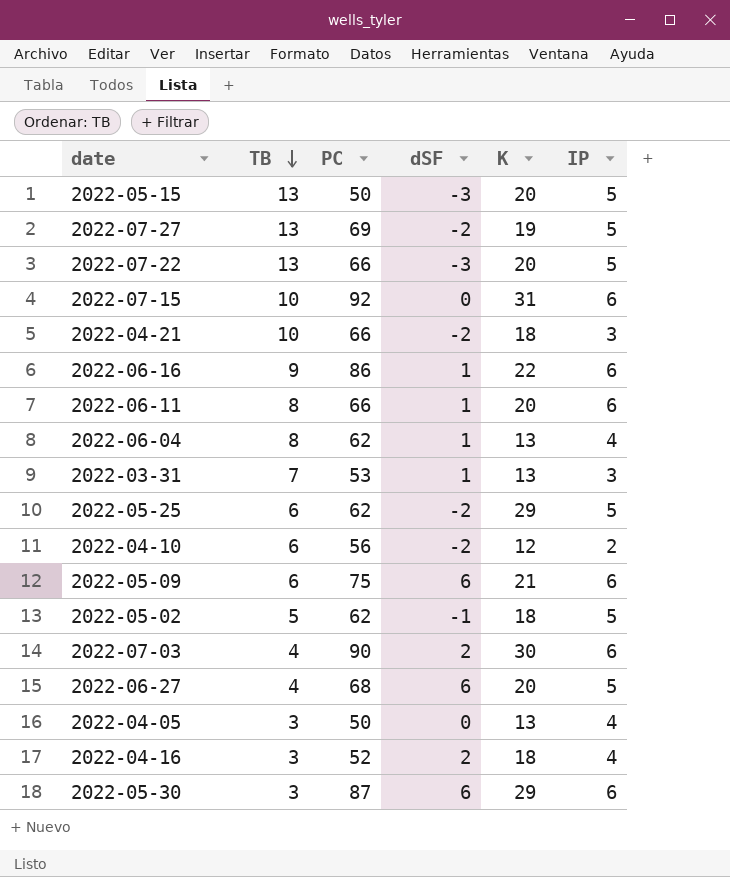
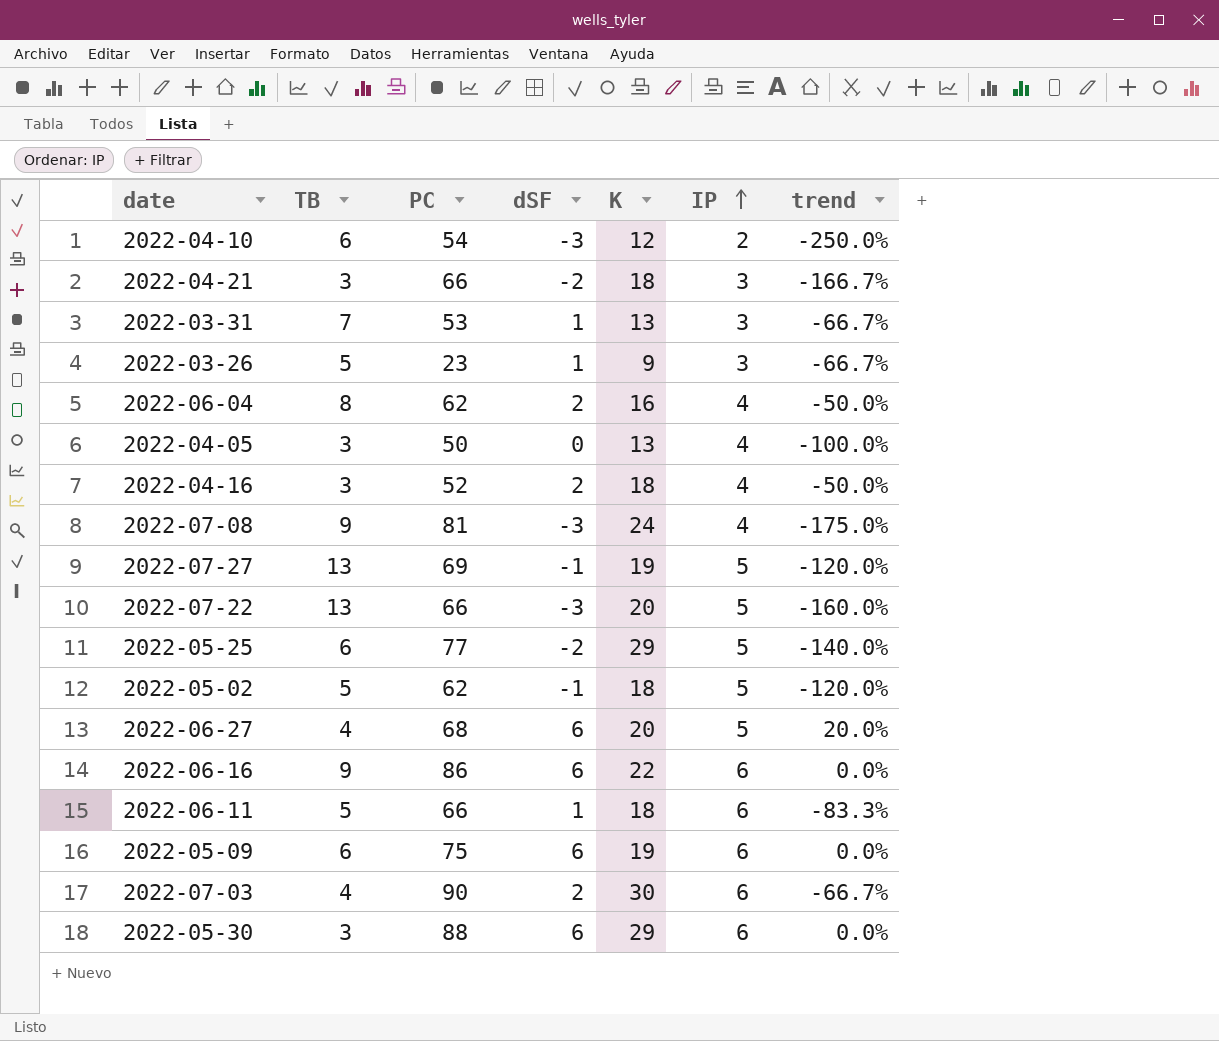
row order: TB descending -> IP ascending
column trend | formula: none -> ([dSF] - [IP]) / [IP]
row 2022-05-15: 13 | 50 | -3 | 20 | 5 -> none
row 2022-07-15: 10 | 92 | 0 | 31 | 6 -> none
2022-04-10 | PC: 56 -> 54
2022-04-10 | dSF: -2 -> -3
2022-04-21 | TB: 10 -> 3
row 2022-03-26: none -> 5 | 23 | 1 | 9 | 3 | -66.7%
2022-06-04 | dSF: 1 -> 2
2022-06-04 | K: 13 -> 16
row 2022-07-08: none -> 9 | 81 | -3 | 24 | 4 | -175.0%
2022-07-27 | dSF: -2 -> -1
2022-05-25 | PC: 62 -> 77
2022-06-16 | dSF: 1 -> 6
2022-06-11 | TB: 8 -> 5
2022-06-11 | K: 20 -> 18
2022-05-09 | K: 21 -> 19
2022-05-30 | PC: 87 -> 88

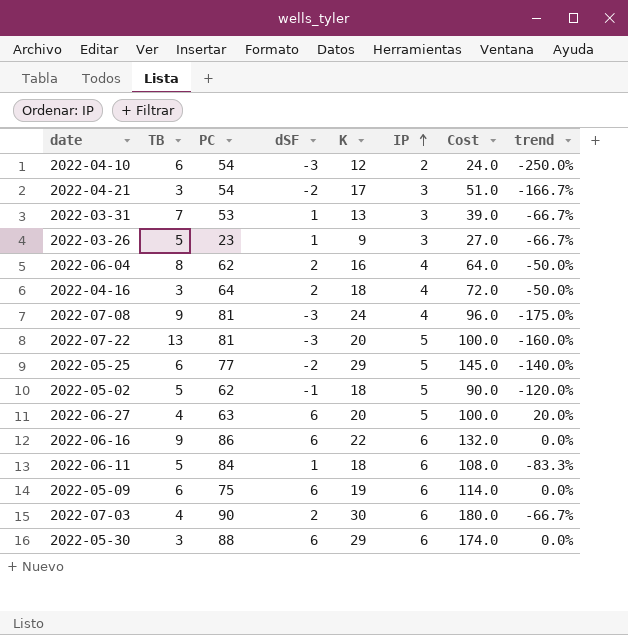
column Cost | formula: none -> [K] * [IP]
row 2022-04-05: 3 | 50 | 0 | 13 | 4 | -100.0% -> none
row 2022-07-27: 13 | 69 | -1 | 19 | 5 | -120.0% -> none
2022-04-21 | PC: 66 -> 54
2022-04-21 | K: 18 -> 17
2022-04-16 | PC: 52 -> 64
2022-07-22 | PC: 66 -> 81
2022-06-27 | PC: 68 -> 63
2022-06-11 | PC: 66 -> 84

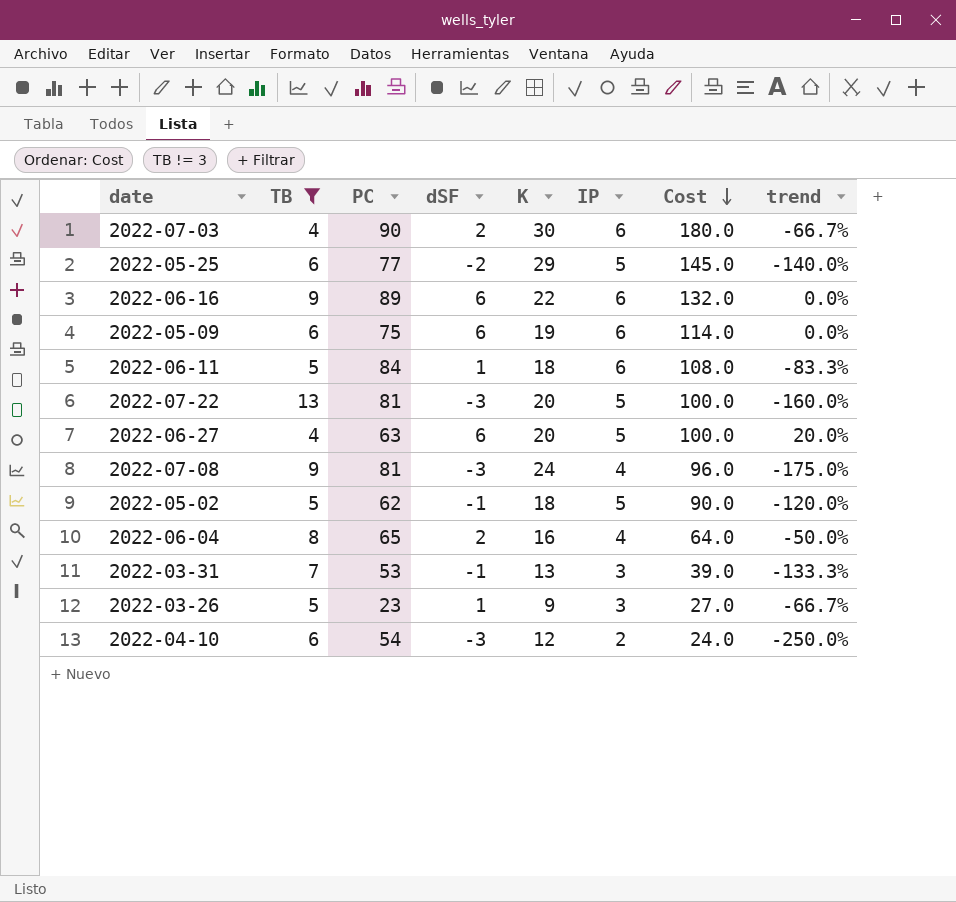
filter: none -> TB != 3
row order: IP ascending -> Cost descending
2022-06-16 | PC: 86 -> 89
2022-06-04 | PC: 62 -> 65
2022-03-31 | dSF: 1 -> -1
2022-03-31 | trend: -66.7% -> -133.3%

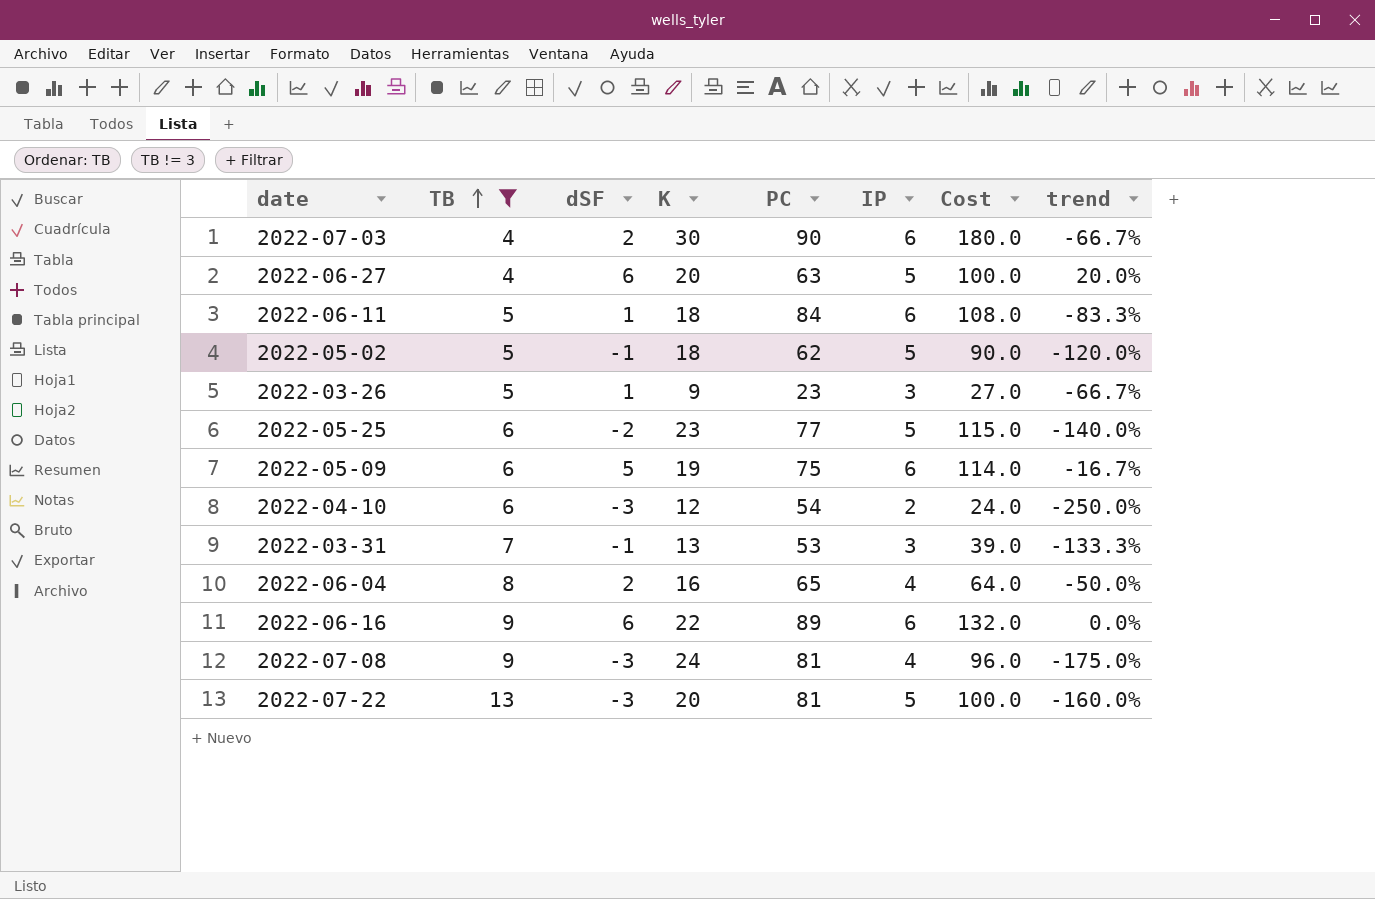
row order: Cost descending -> TB ascending
column PC | position: 3 -> 5
2022-05-25 | K: 29 -> 23
2022-05-25 | Cost: 145.0 -> 115.0
2022-05-09 | dSF: 6 -> 5
2022-05-09 | trend: 0.0% -> -16.7%

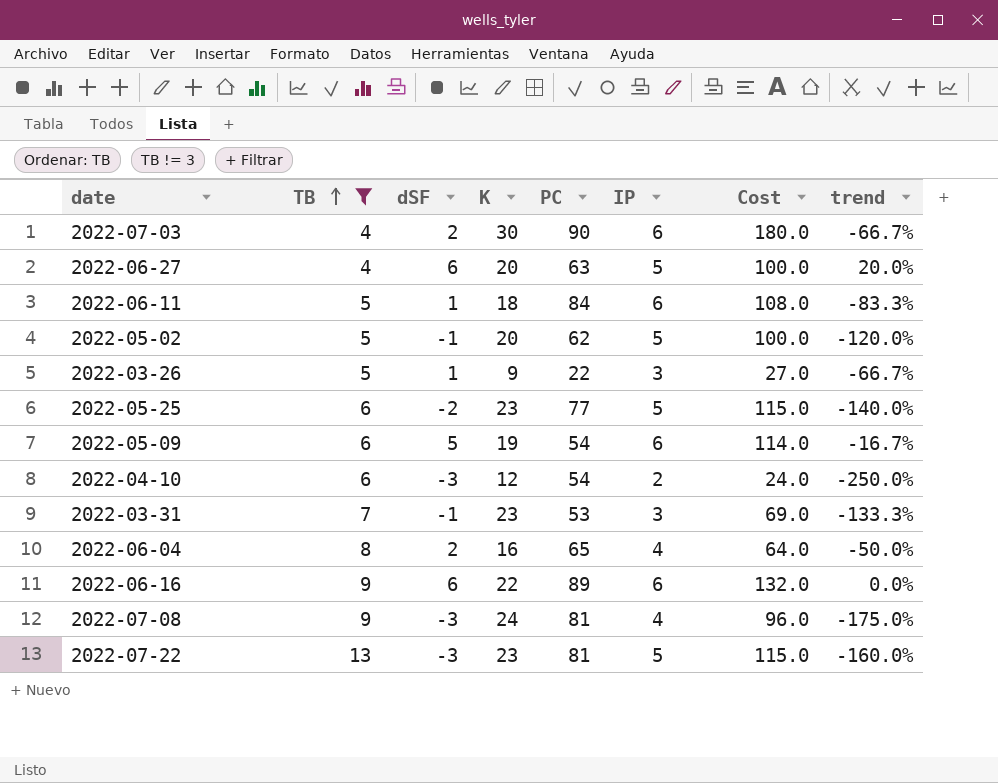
2022-05-02 | K: 18 -> 20
2022-05-02 | Cost: 90.0 -> 100.0
2022-03-26 | PC: 23 -> 22
2022-05-09 | PC: 75 -> 54
2022-03-31 | K: 13 -> 23
2022-03-31 | Cost: 39.0 -> 69.0
2022-07-22 | K: 20 -> 23
2022-07-22 | Cost: 100.0 -> 115.0

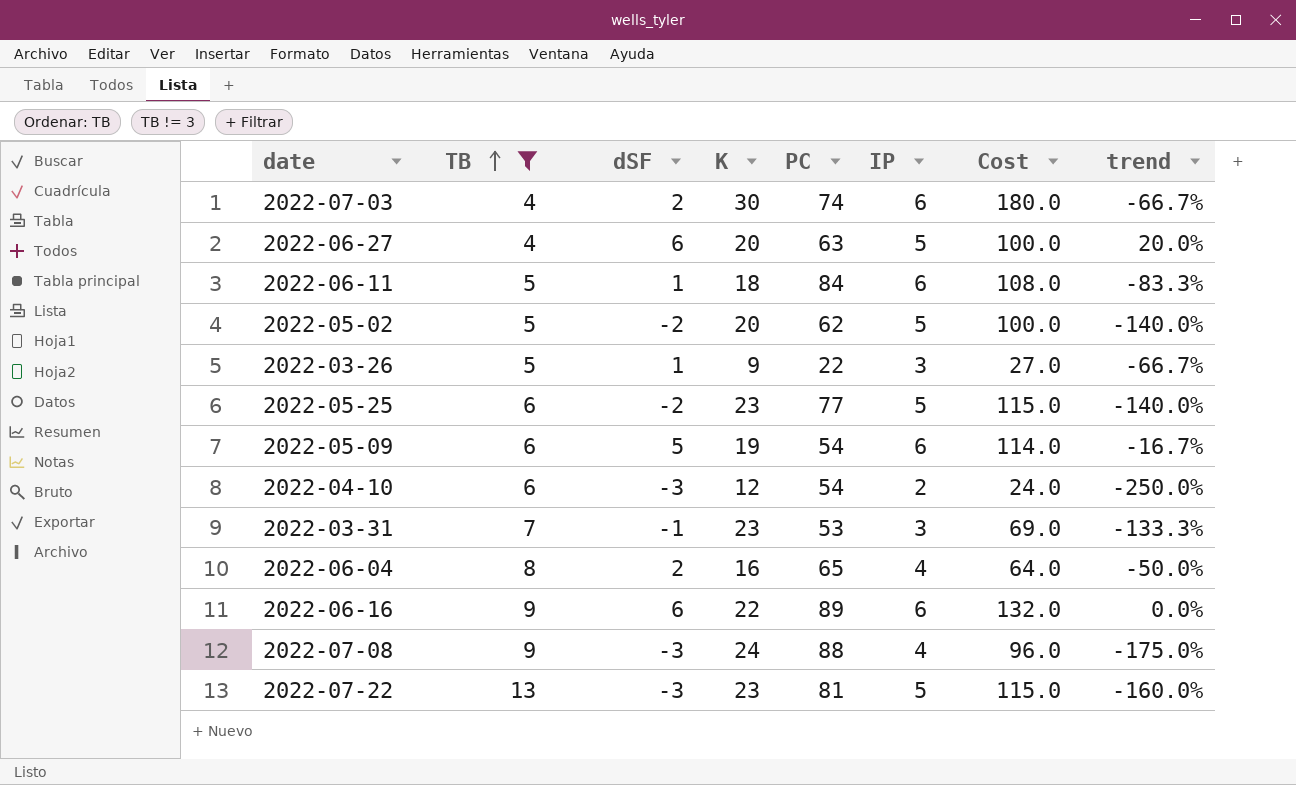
2022-07-03 | PC: 90 -> 74
2022-05-02 | dSF: -1 -> -2
2022-05-02 | trend: -120.0% -> -140.0%
2022-07-08 | PC: 81 -> 88

